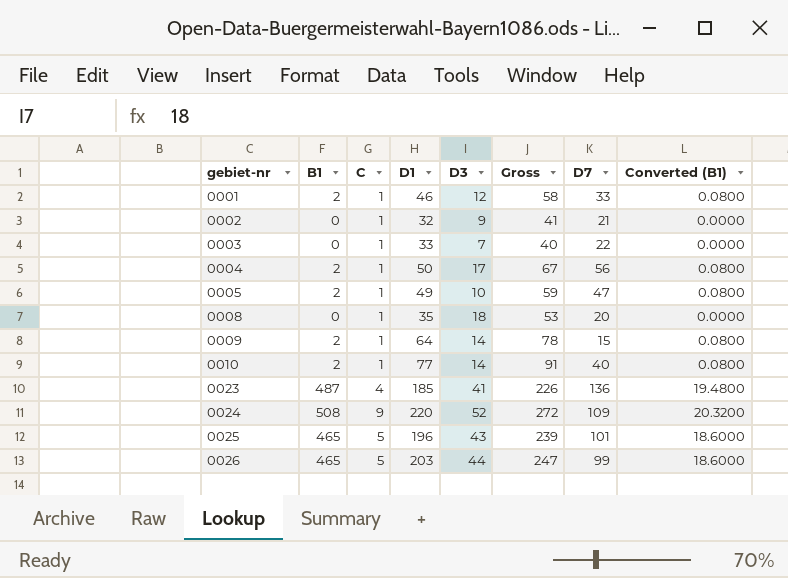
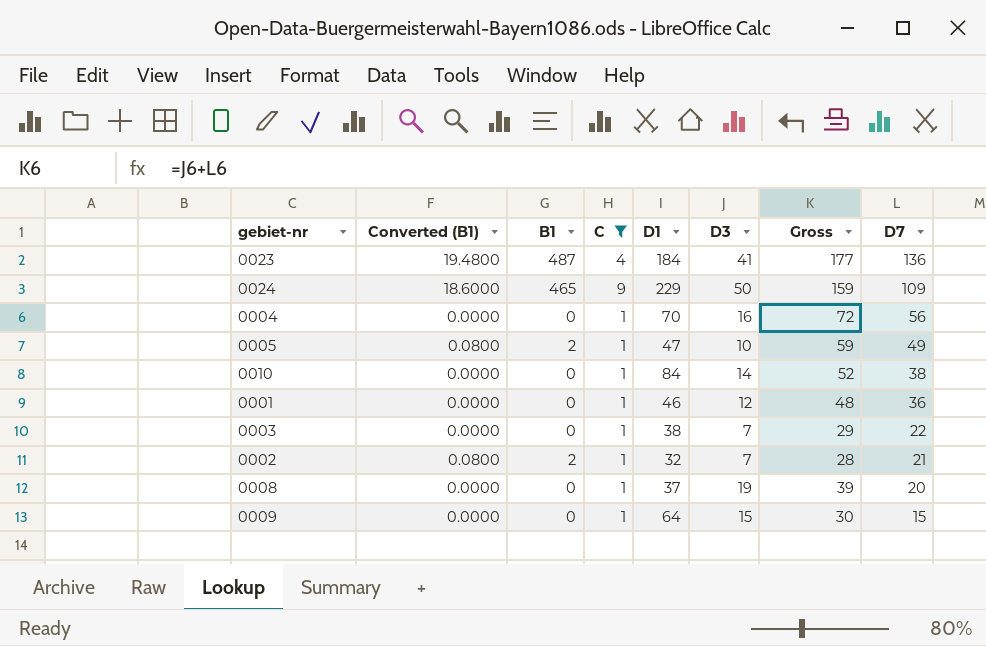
filter: none -> C != 5
row order: gebiet-nr ascending -> D7 descending
column Converted (B1) | position: 8 -> 2
column Gross | formula: [D1] + [D3] -> [D3] + [D7]
0023 | D1: 185 -> 184
0024 | Converted (B1): 20.3200 -> 18.6000
0024 | B1: 508 -> 465
0024 | D1: 220 -> 229
0024 | D3: 52 -> 50
0004 | Converted (B1): 0.0800 -> 0.0000
0004 | B1: 2 -> 0
0004 | D1: 50 -> 70
0004 | D3: 17 -> 16
0005 | D1: 49 -> 47
0005 | D7: 47 -> 49
0010 | Converted (B1): 0.0800 -> 0.0000
0010 | B1: 2 -> 0
0010 | D1: 77 -> 84
0010 | D7: 40 -> 38
0001 | Converted (B1): 0.0800 -> 0.0000
0001 | B1: 2 -> 0
0001 | D7: 33 -> 36
0003 | D1: 33 -> 38
0002 | Converted (B1): 0.0000 -> 0.0800
0002 | B1: 0 -> 2
0002 | D3: 9 -> 7
0008 | D1: 35 -> 37
0008 | D3: 18 -> 19
0009 | Converted (B1): 0.0800 -> 0.0000
0009 | B1: 2 -> 0
0009 | D3: 14 -> 15

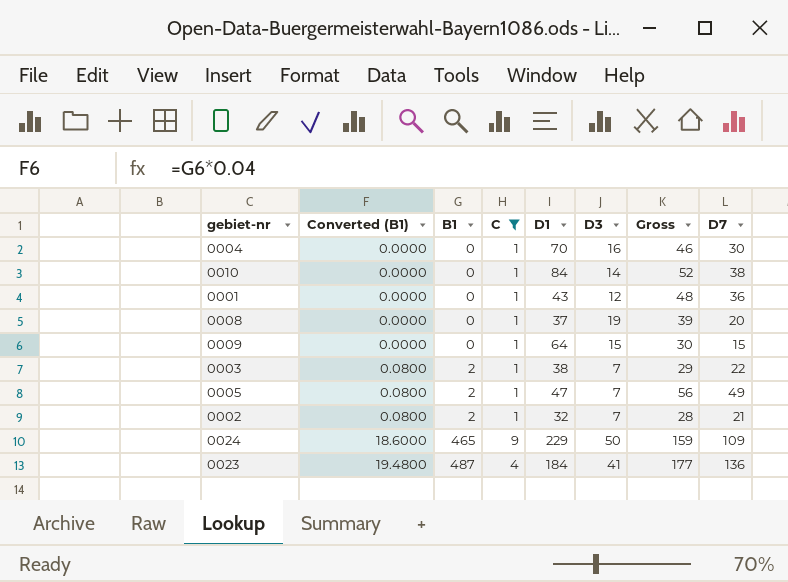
row order: D7 descending -> Converted (B1) ascending
0004 | Gross: 72 -> 46
0004 | D7: 56 -> 30
0001 | D1: 46 -> 43
0003 | Converted (B1): 0.0000 -> 0.0800
0003 | B1: 0 -> 2
0005 | D3: 10 -> 7
0005 | Gross: 59 -> 56

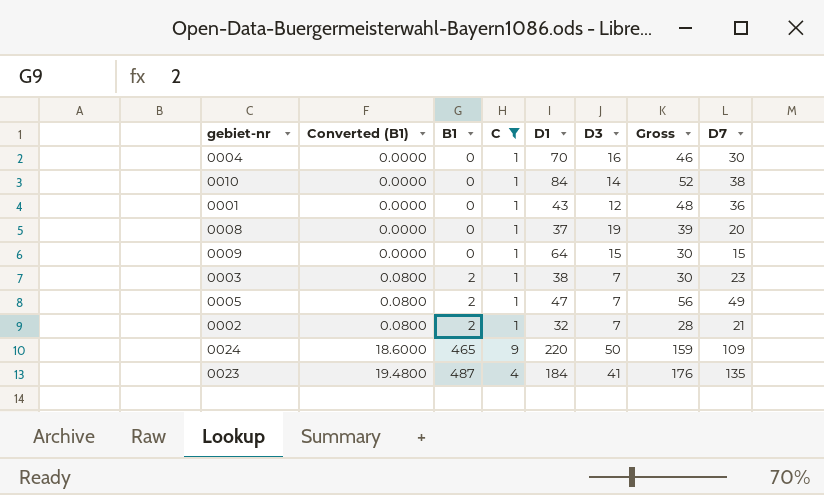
0003 | Gross: 29 -> 30
0003 | D7: 22 -> 23
0024 | D1: 229 -> 220
0023 | Gross: 177 -> 176
0023 | D7: 136 -> 135

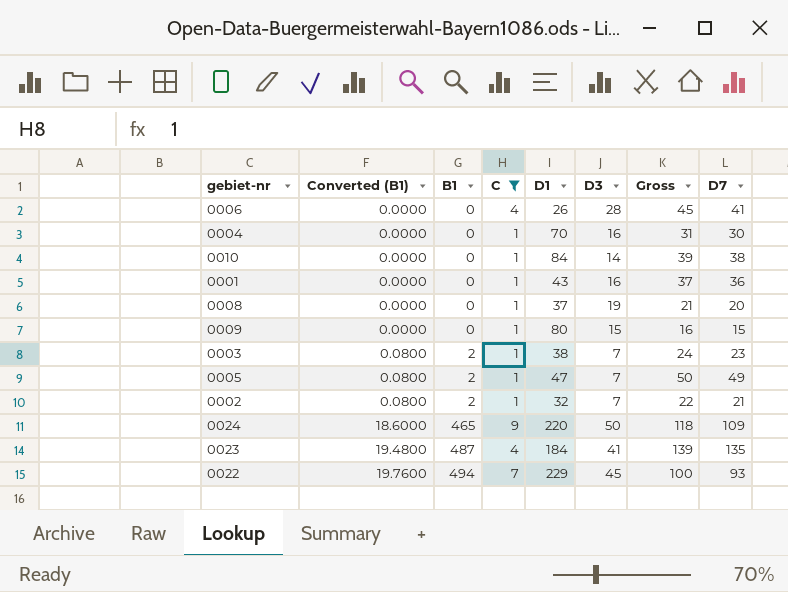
column Gross | formula: [D3] + [D7] -> [C] + [D7]
row 0006: none -> 0.0000 | 0 | 4 | 26 | 28 | 45 | 41
0001 | D3: 12 -> 16
0009 | D1: 64 -> 80
row 0022: none -> 19.7600 | 494 | 7 | 229 | 45 | 100 | 93

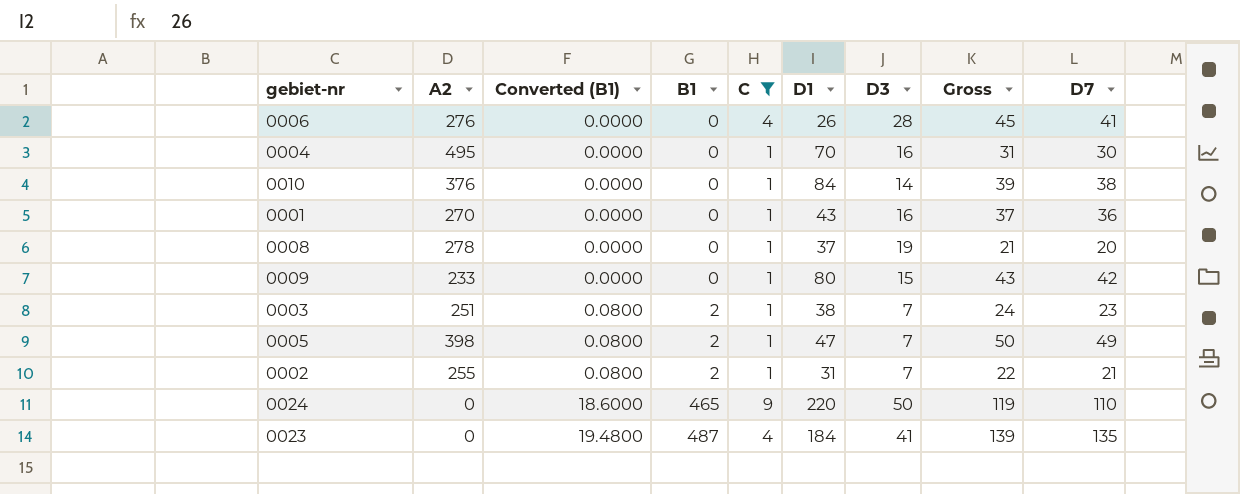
column A2 | position: none -> 2
row 0022: 19.7600 | 494 | 7 | 229 | 45 | 100 | 93 -> none
0009 | Gross: 16 -> 43
0009 | D7: 15 -> 42
0002 | D1: 32 -> 31
0024 | Gross: 118 -> 119
0024 | D7: 109 -> 110

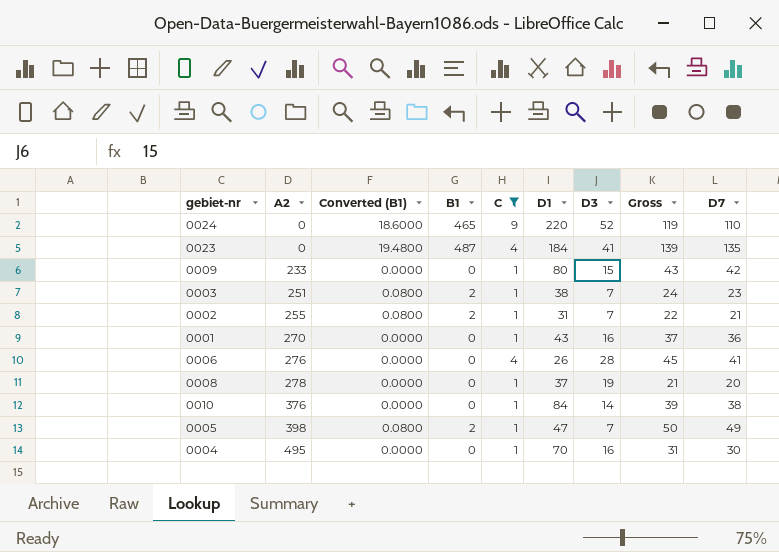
row order: Converted (B1) ascending -> A2 ascending
0024 | D3: 50 -> 52

